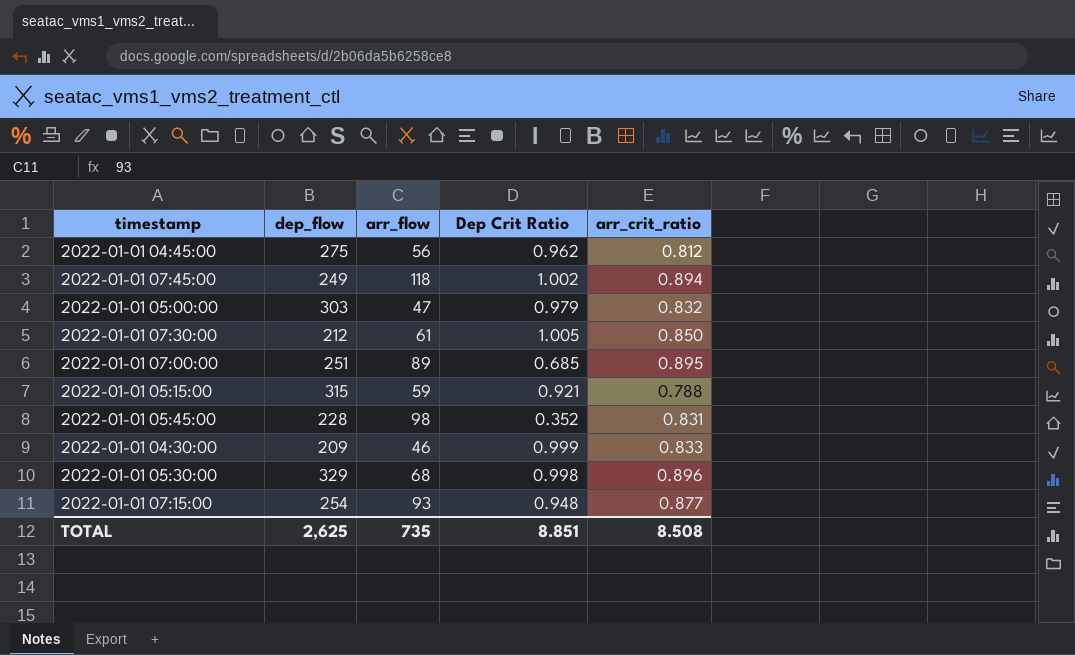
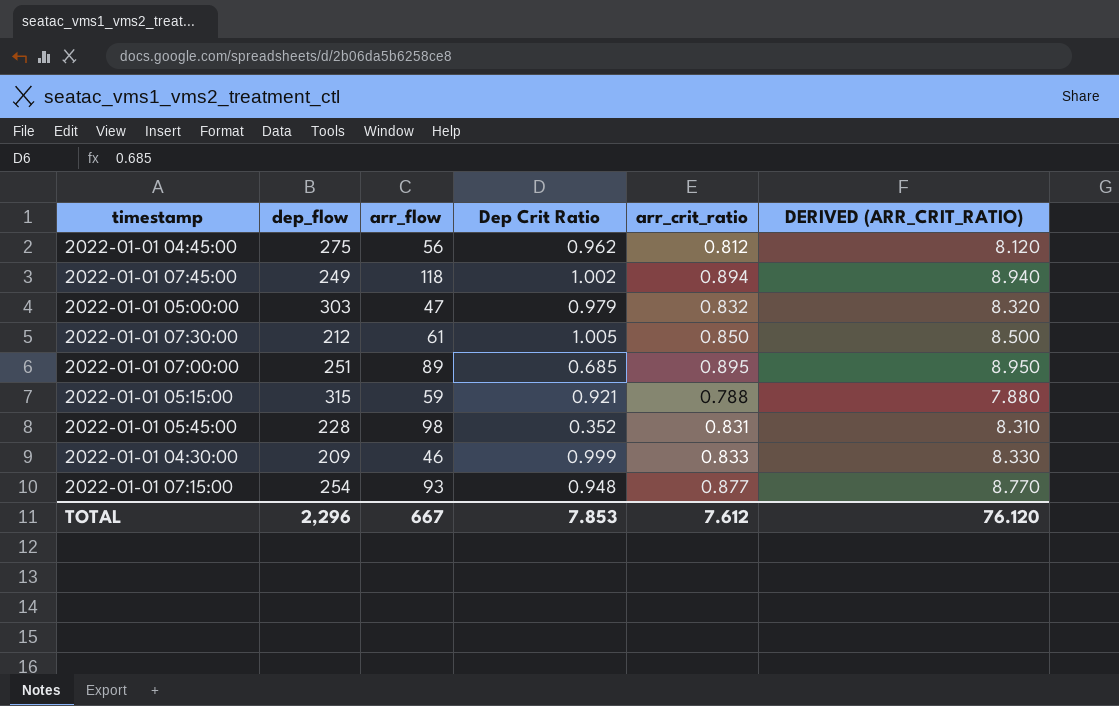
column DERIVED (ARR_CRIT_RATIO) | formula: none -> [arr_crit_ratio] * 10
row 2022-01-01 05:30:00: 329 | 68 | 0.998 | 0.896 -> none
TOTAL | dep_flow: 2,625 -> 2,296
TOTAL | arr_flow: 735 -> 667
TOTAL | Dep Crit Ratio: 8.851 -> 7.853
TOTAL | arr_crit_ratio: 8.508 -> 7.612

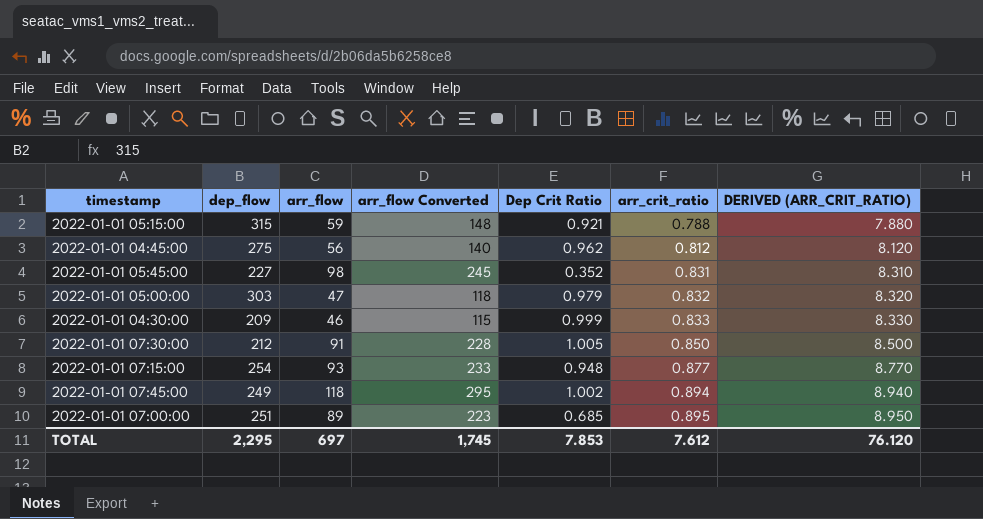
row order: none -> arr_crit_ratio ascending
column arr_flow Converted | formula: none -> [arr_flow] * 2.5
2022-01-01 05:45:00 | dep_flow: 228 -> 227
2022-01-01 07:30:00 | arr_flow: 61 -> 91
TOTAL | dep_flow: 2,296 -> 2,295
TOTAL | arr_flow: 667 -> 697

